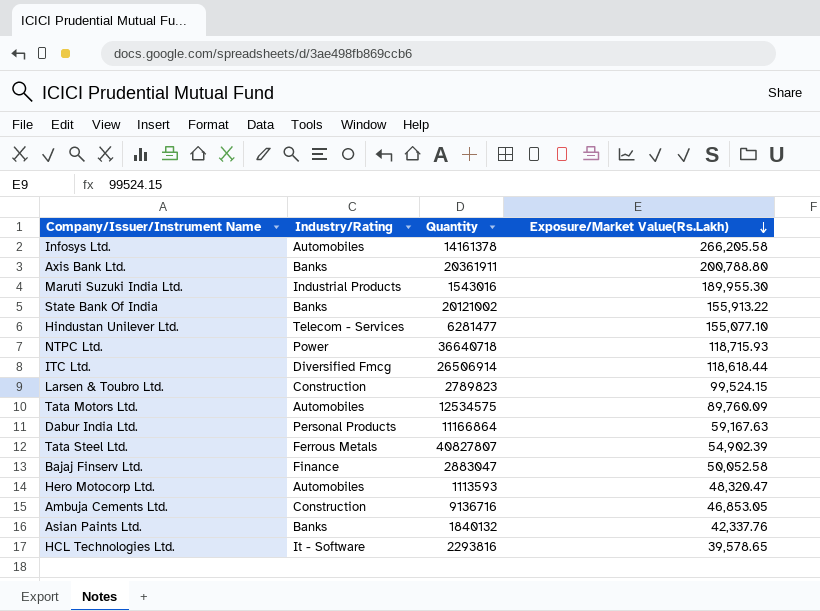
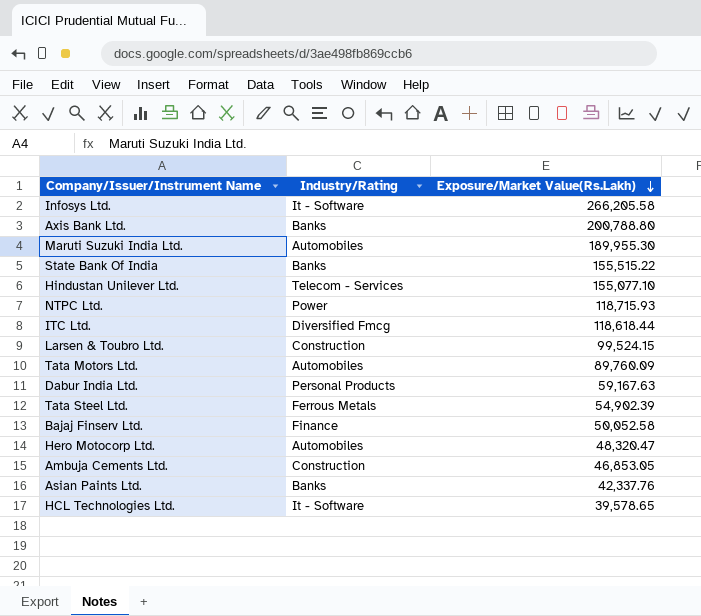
column Quantity | position: 3 -> none
Infosys Ltd. | Industry/Rating: Automobiles -> It - Software
Maruti Suzuki India Ltd. | Industry/Rating: Industrial Products -> Automobiles
State Bank Of India | Exposure/Market Value(Rs.Lakh): 155,913.22 -> 155,515.22

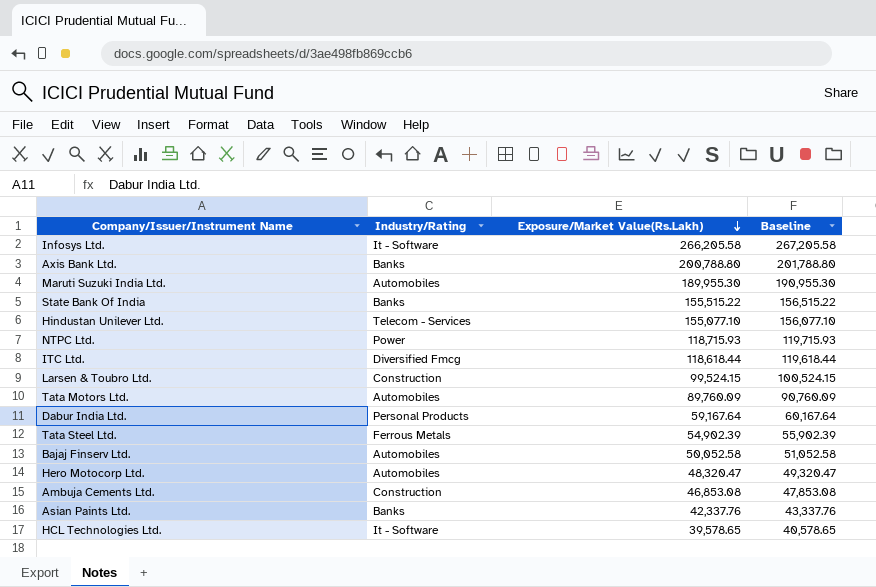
column Baseline | formula: none -> [Exposure/Market Value(Rs.Lakh)] + 1000
Dabur India Ltd. | Exposure/Market Value(Rs.Lakh): 59,167.63 -> 59,167.64
Bajaj Finserv Ltd. | Industry/Rating: Finance -> Automobiles
Ambuja Cements Ltd. | Exposure/Market Value(Rs.Lakh): 46,853.05 -> 46,853.08

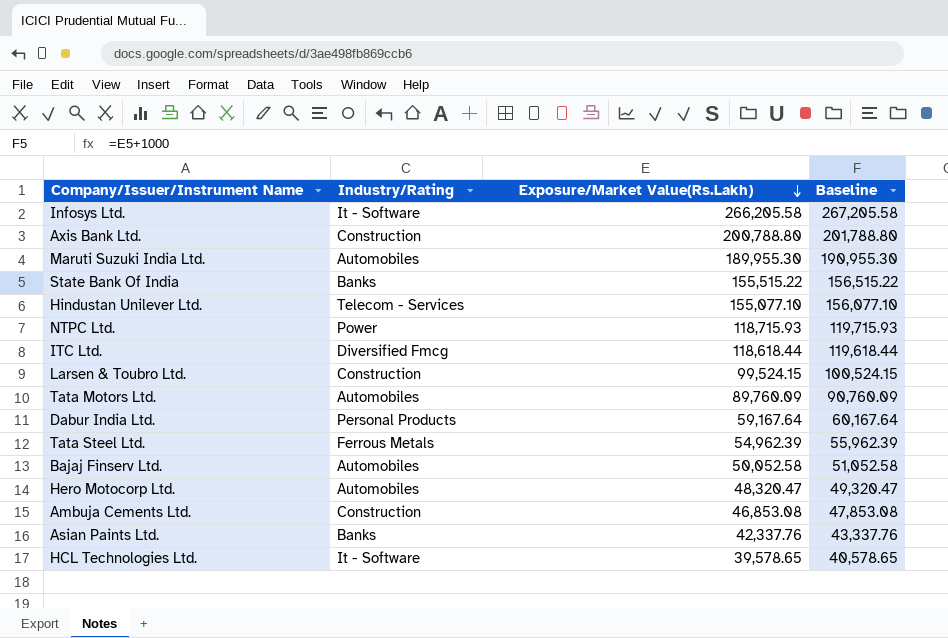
Axis Bank Ltd. | Industry/Rating: Banks -> Construction
Tata Steel Ltd. | Exposure/Market Value(Rs.Lakh): 54,902.39 -> 54,962.39
Tata Steel Ltd. | Baseline: 55,902.39 -> 55,962.39

